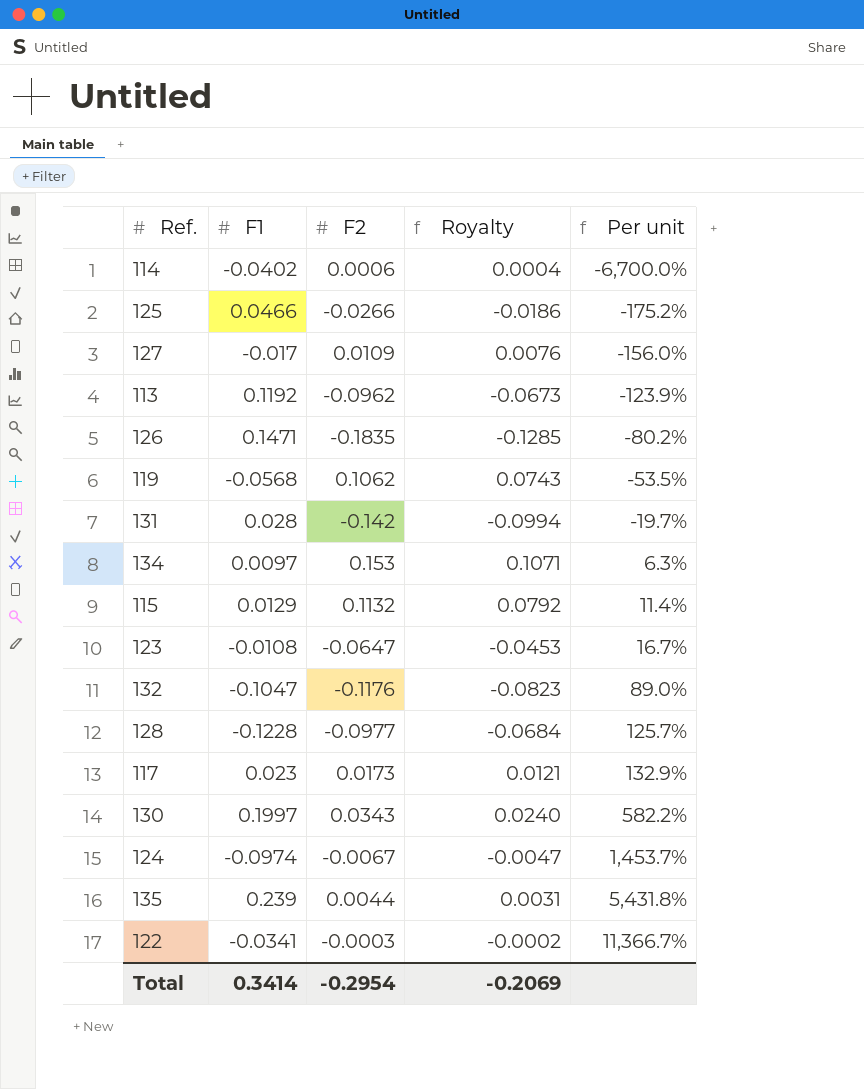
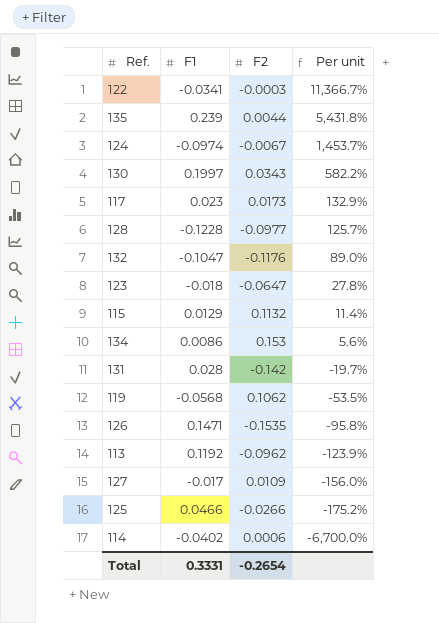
row order: Per unit ascending -> Per unit descending
column Royalty | formula: [F2] * 0.7 -> none
123 | F1: -0.0108 -> -0.018
123 | Per unit: 16.7% -> 27.8%
134 | F1: 0.0097 -> 0.0086
134 | Per unit: 6.3% -> 5.6%
126 | F2: -0.1835 -> -0.1535
126 | Per unit: -80.2% -> -95.8%
Total | F1: 0.3414 -> 0.3331
Total | F2: -0.2954 -> -0.2654

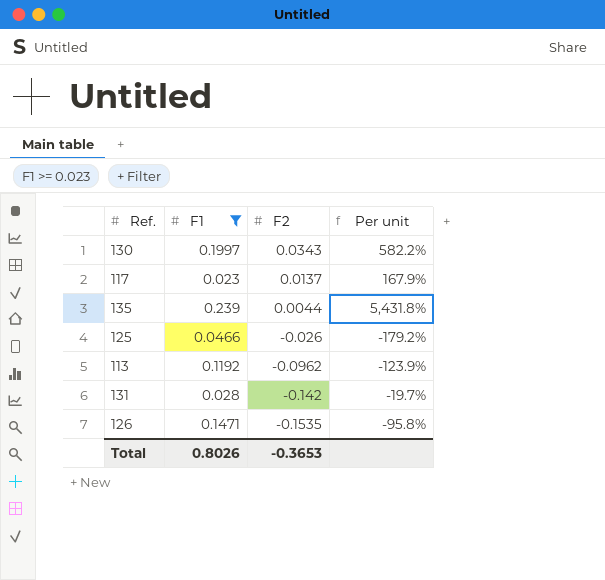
filter: none -> F1 >= 0.023
row order: Per unit descending -> F2 descending
117 | F2: 0.0173 -> 0.0137
117 | Per unit: 132.9% -> 167.9%
125 | F2: -0.0266 -> -0.026
125 | Per unit: -175.2% -> -179.2%
Total | F1: 0.3331 -> 0.8026
Total | F2: -0.2654 -> -0.3653

